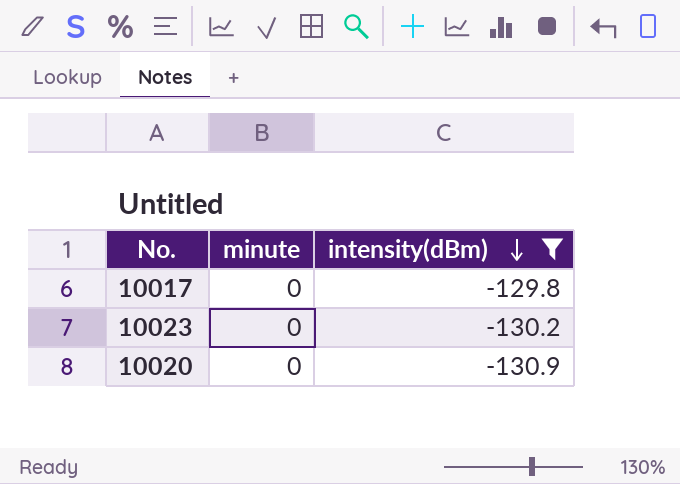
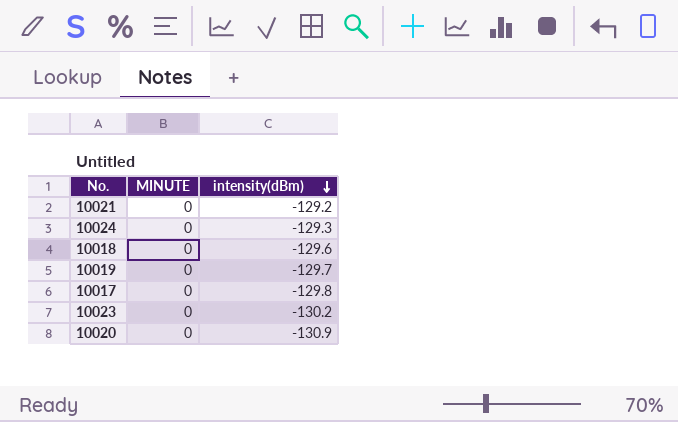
filter: intensity(dBm) <= -129.8 -> none
column name: minute -> MINUTE

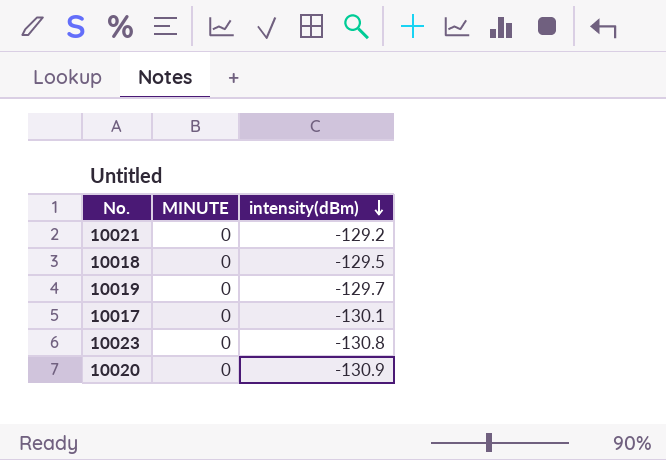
row 10024: 0 | -129.3 -> none
10018 | intensity(dBm): -129.6 -> -129.5
10017 | intensity(dBm): -129.8 -> -130.1
10023 | intensity(dBm): -130.2 -> -130.8

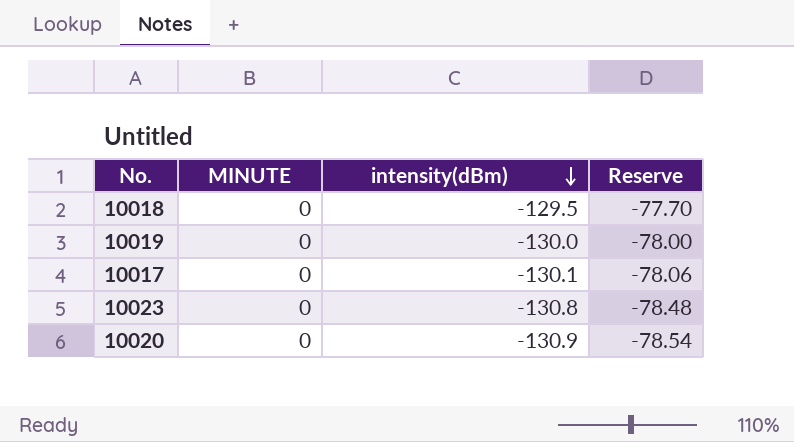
column Reserve | formula: none -> [intensity(dBm)] * 0.6
row 10021: 0 | -129.2 -> none
10019 | intensity(dBm): -129.7 -> -130.0

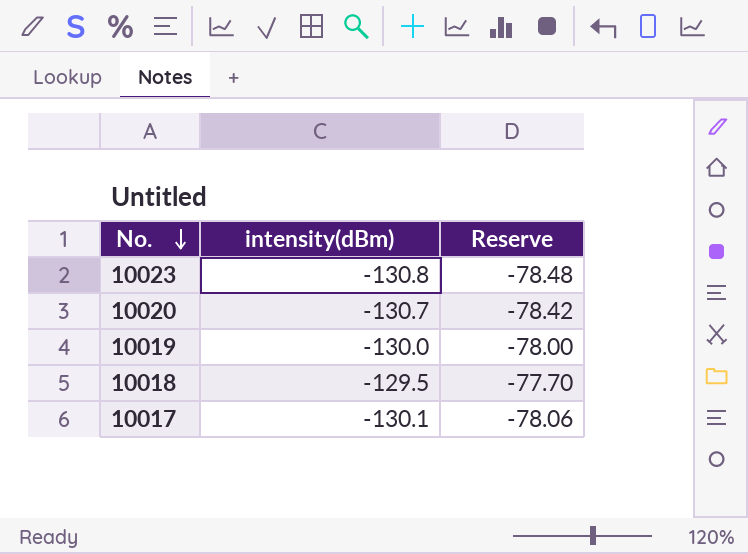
row order: intensity(dBm) descending -> No. descending
column MINUTE | position: 2 -> none
10020 | intensity(dBm): -130.9 -> -130.7
10020 | Reserve: -78.54 -> -78.42

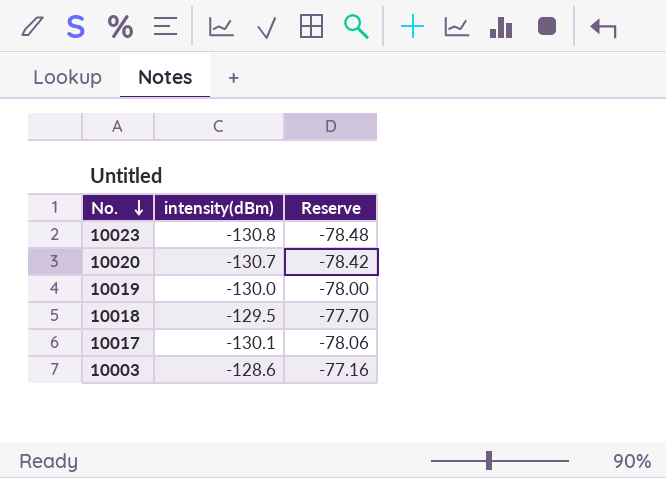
row 10003: none -> -128.6 | -77.16

